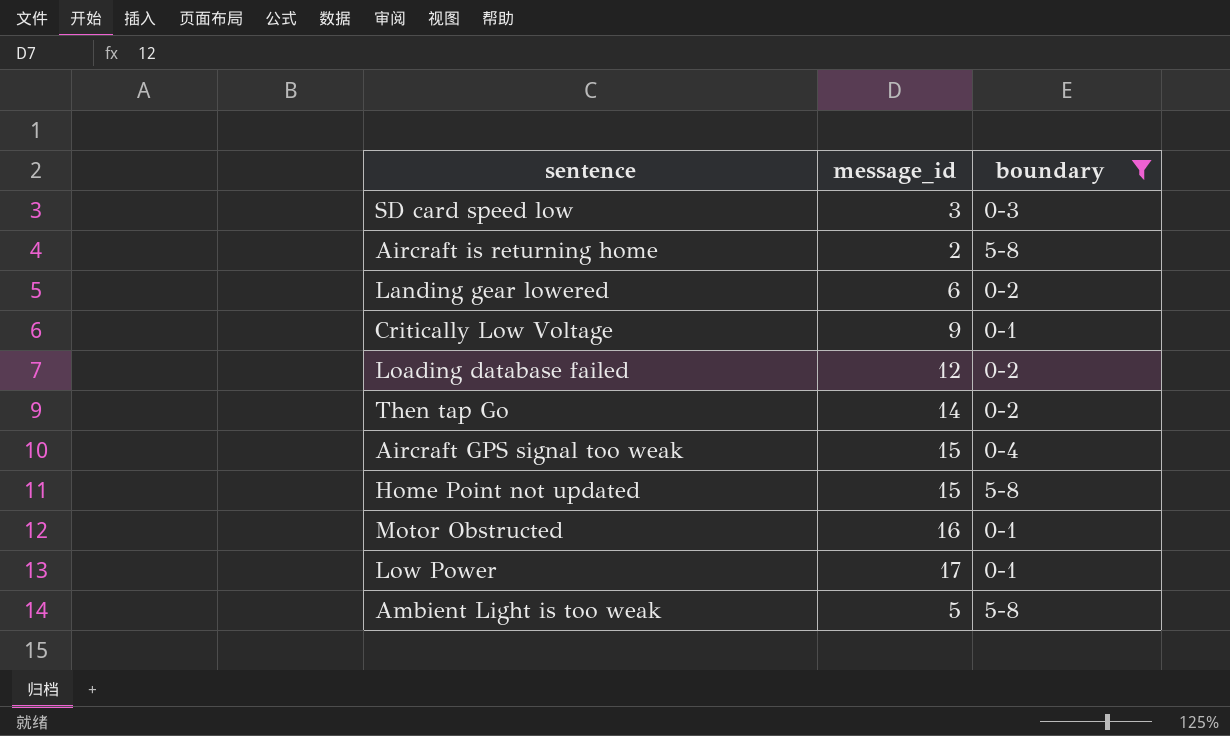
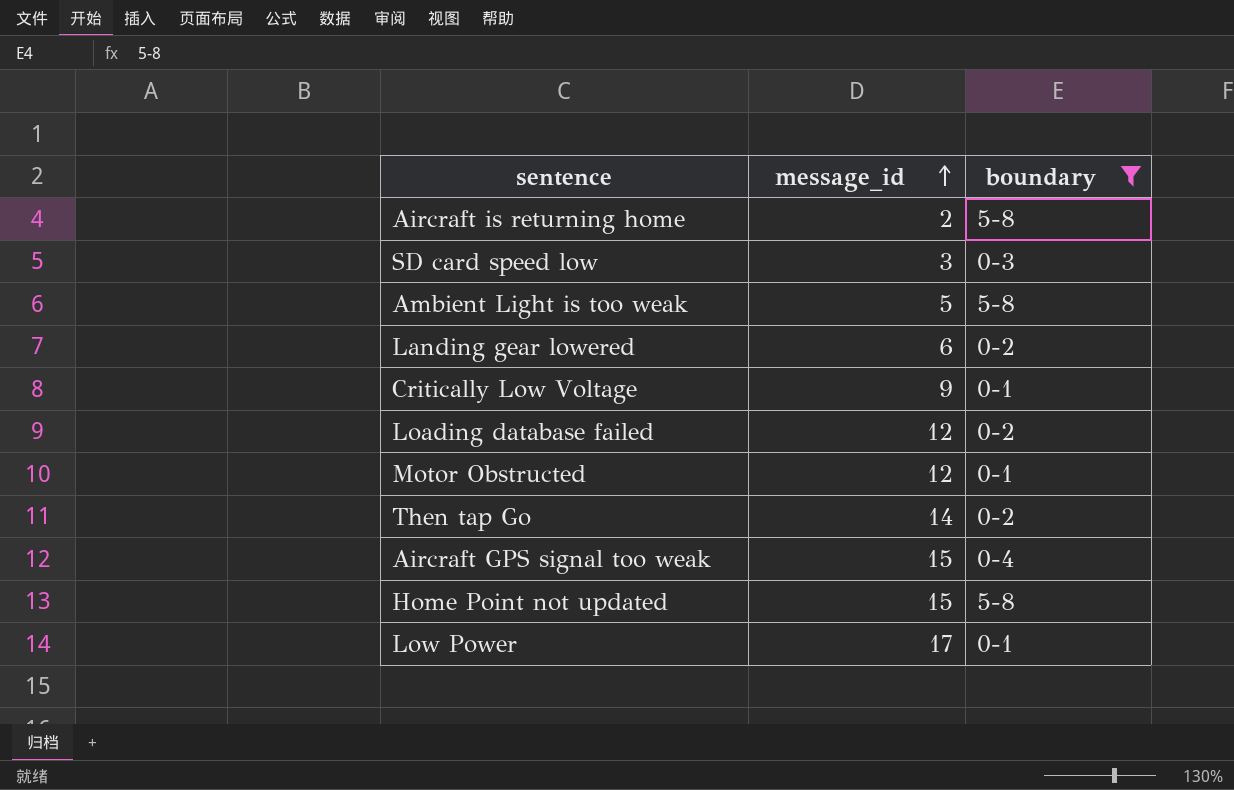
row order: none -> message_id ascending
Motor Obstructed | message_id: 16 -> 12

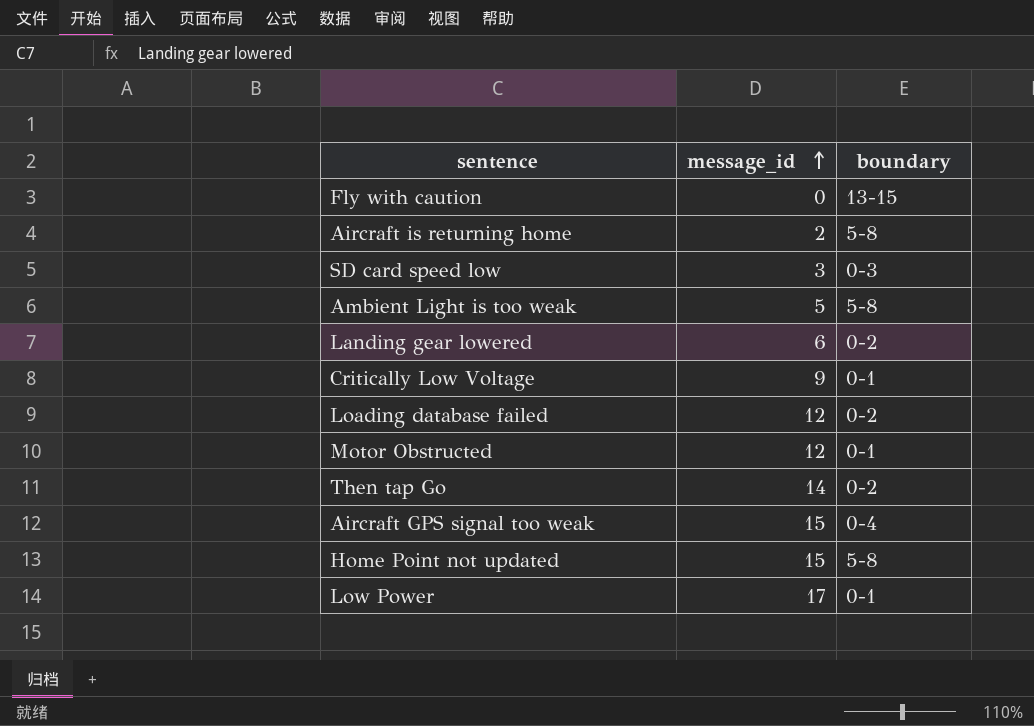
filter: boundary != 13-15 -> none

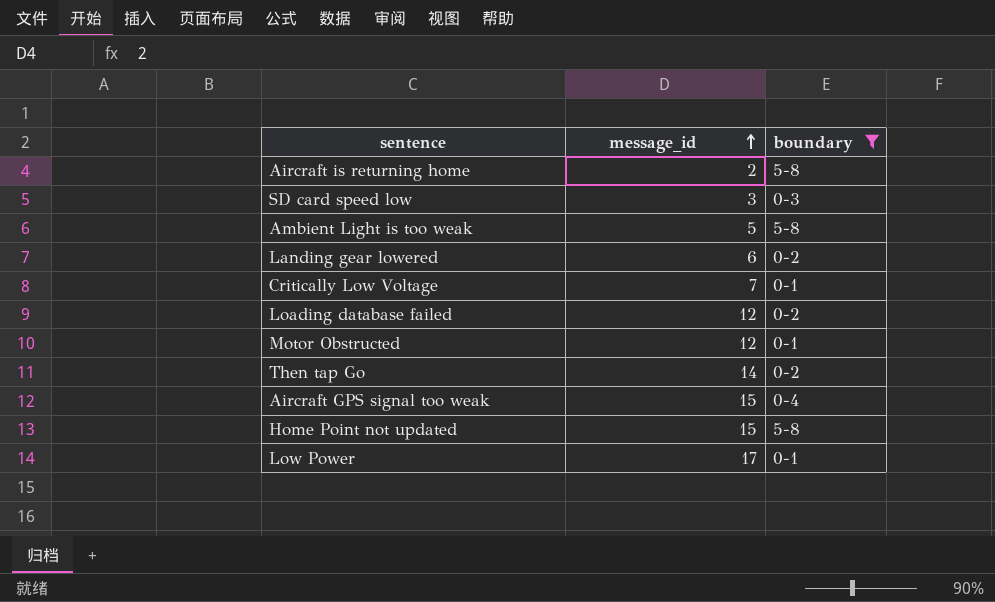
filter: none -> boundary != 13-15
Critically Low Voltage | message_id: 9 -> 7

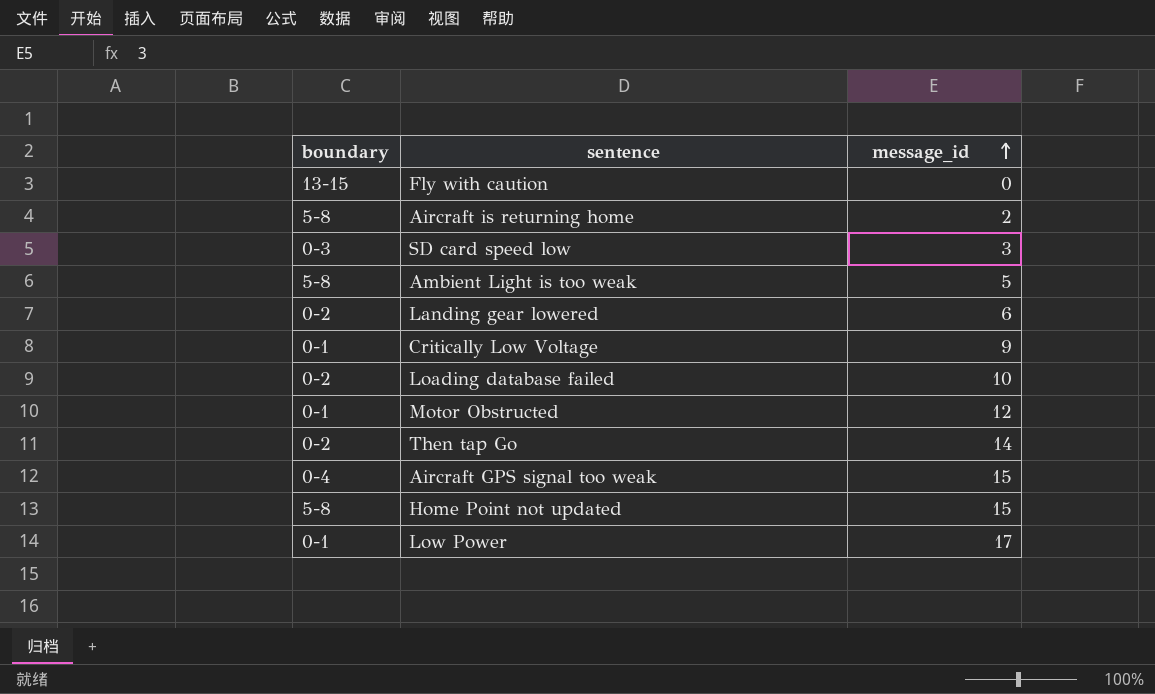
filter: boundary != 13-15 -> none
column boundary | position: 3 -> 1
Critically Low Voltage | message_id: 7 -> 9
Loading database failed | message_id: 12 -> 10

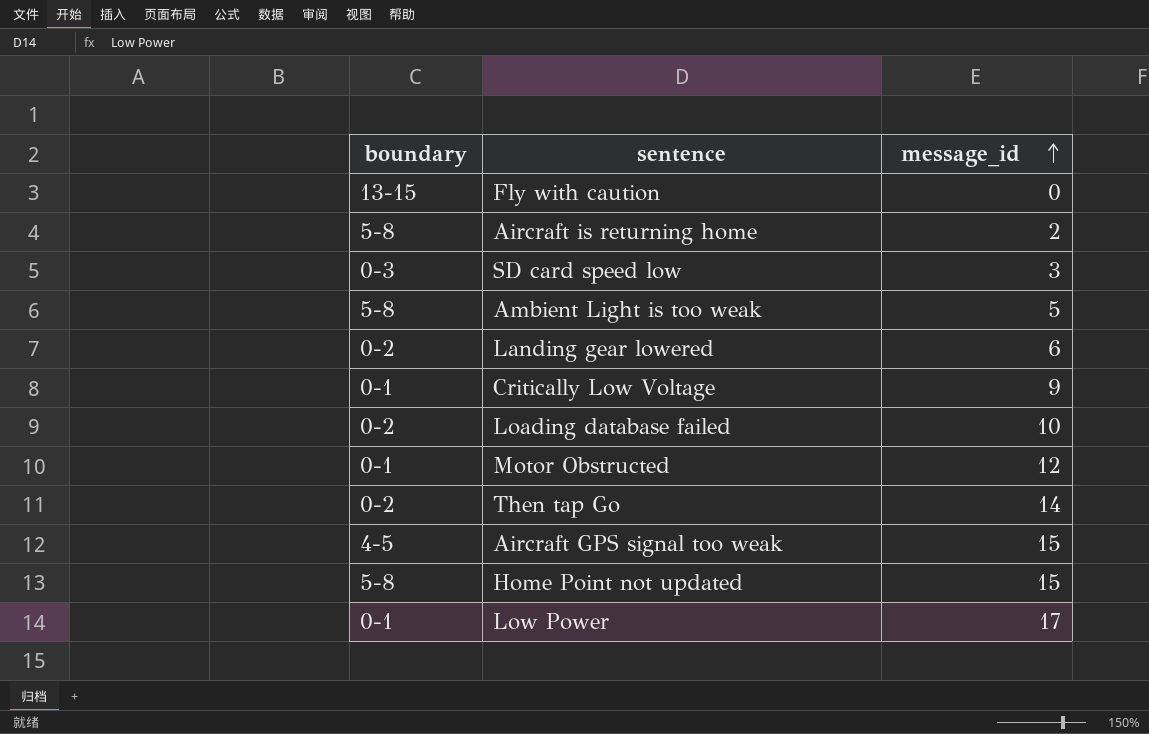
Aircraft GPS signal too weak | boundary: 0-4 -> 4-5

